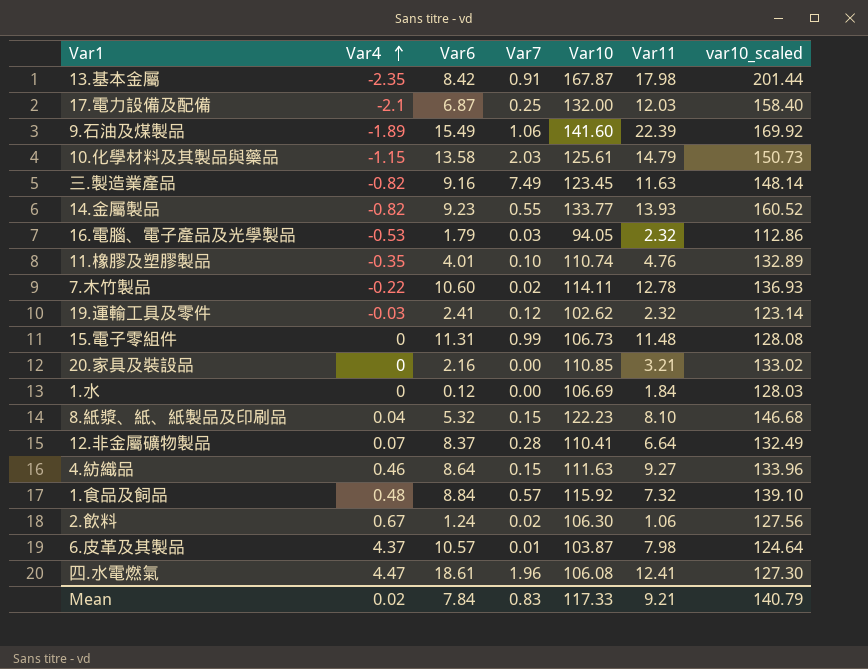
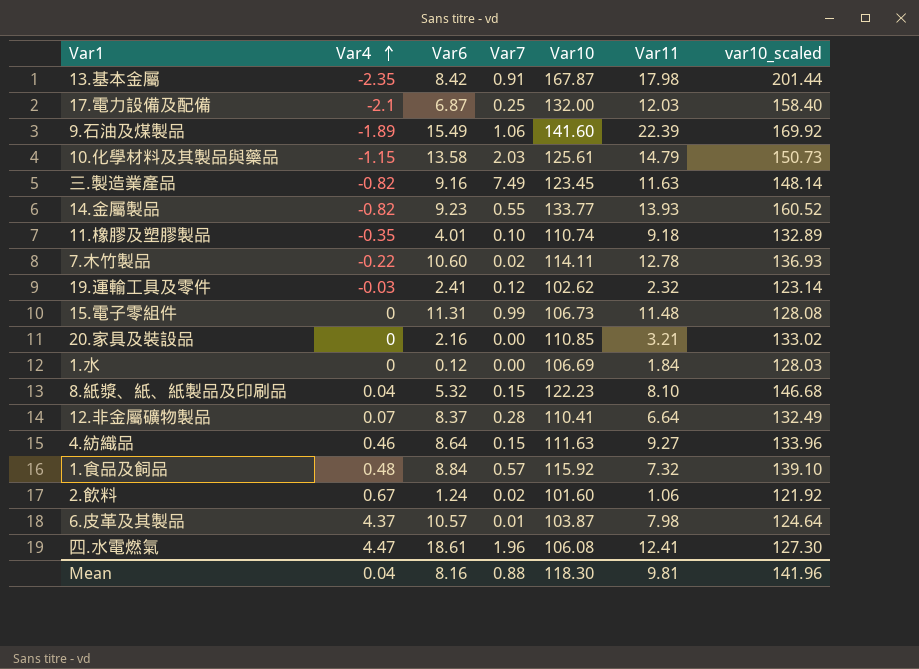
row 16.電腦、電子產品及光學製品: -0.53 | 1.79 | 0.03 | 94.05 | 2.32 | 112.86 -> none
11.橡膠及塑膠製品 | Var11: 4.76 -> 9.18
2.飲料 | Var10: 106.30 -> 101.60
2.飲料 | var10_scaled: 127.56 -> 121.92
Mean | Var4: 0.02 -> 0.04
Mean | Var6: 7.84 -> 8.16
Mean | Var7: 0.83 -> 0.88
Mean | Var10: 117.33 -> 118.30
Mean | Var11: 9.21 -> 9.81
Mean | var10_scaled: 140.79 -> 141.96

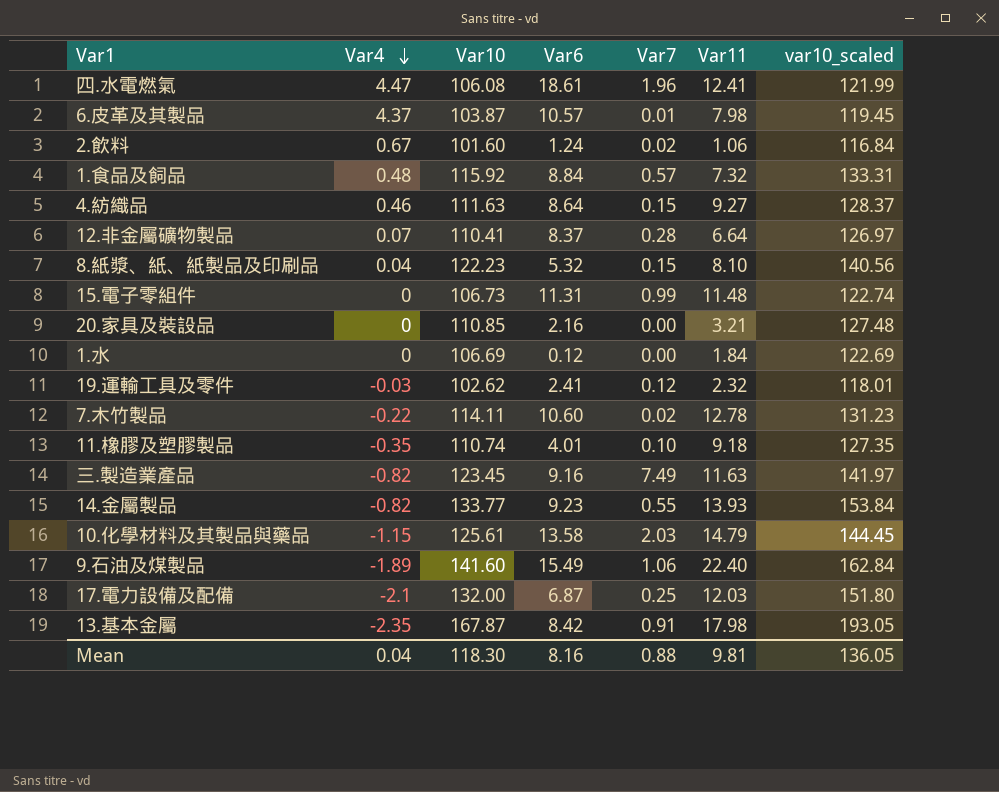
row order: Var4 ascending -> Var4 descending
column Var10 | position: 5 -> 3
column var10_scaled | formula: [Var10] * 1.2 -> [Var10] * 1.15
9.石油及煤製品 | Var11: 22.39 -> 22.40
Mean | var10_scaled: 141.96 -> 136.05

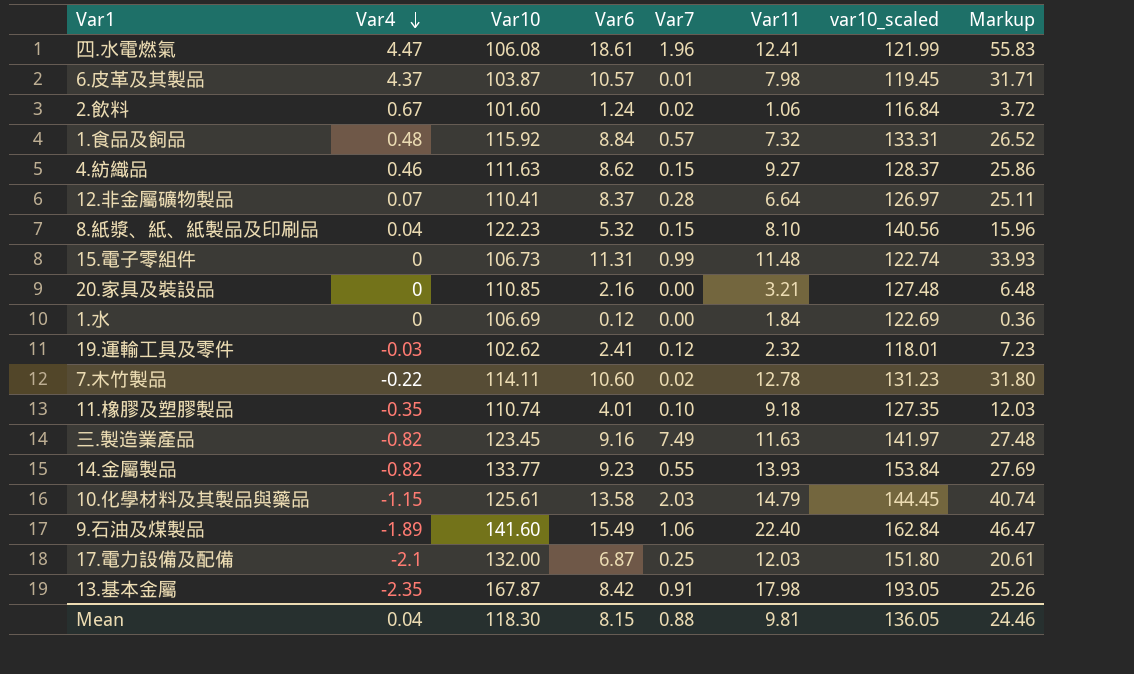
column Markup | formula: none -> [Var6] * 3
4.紡織品 | Var6: 8.64 -> 8.62
Mean | Var6: 8.16 -> 8.15

